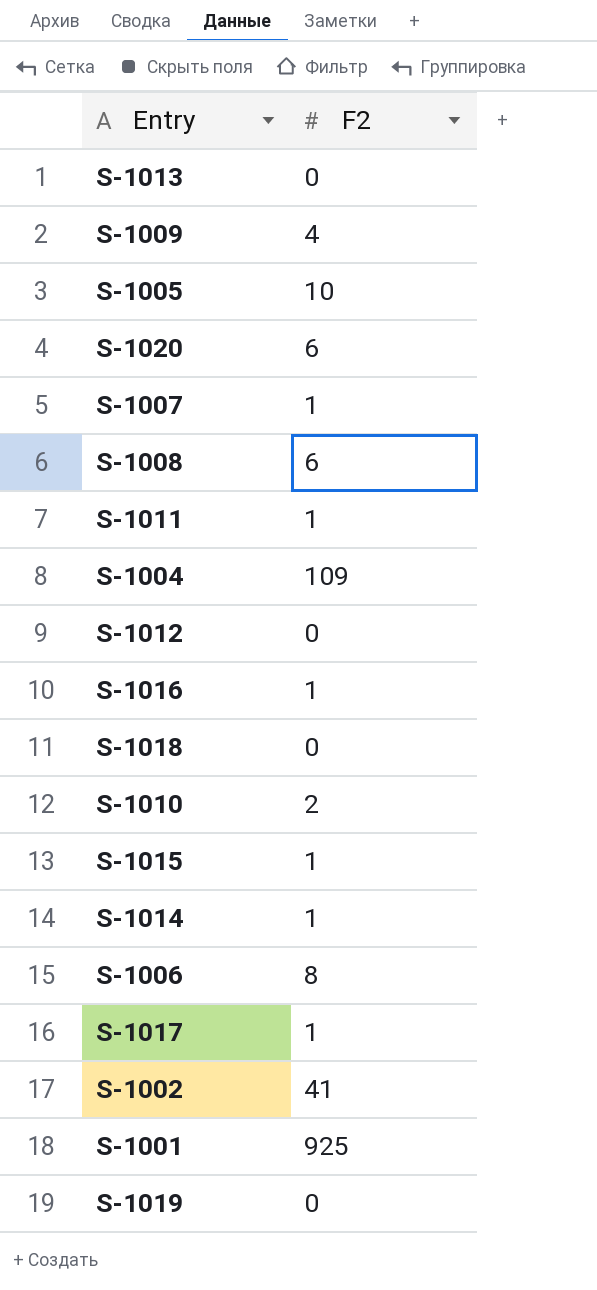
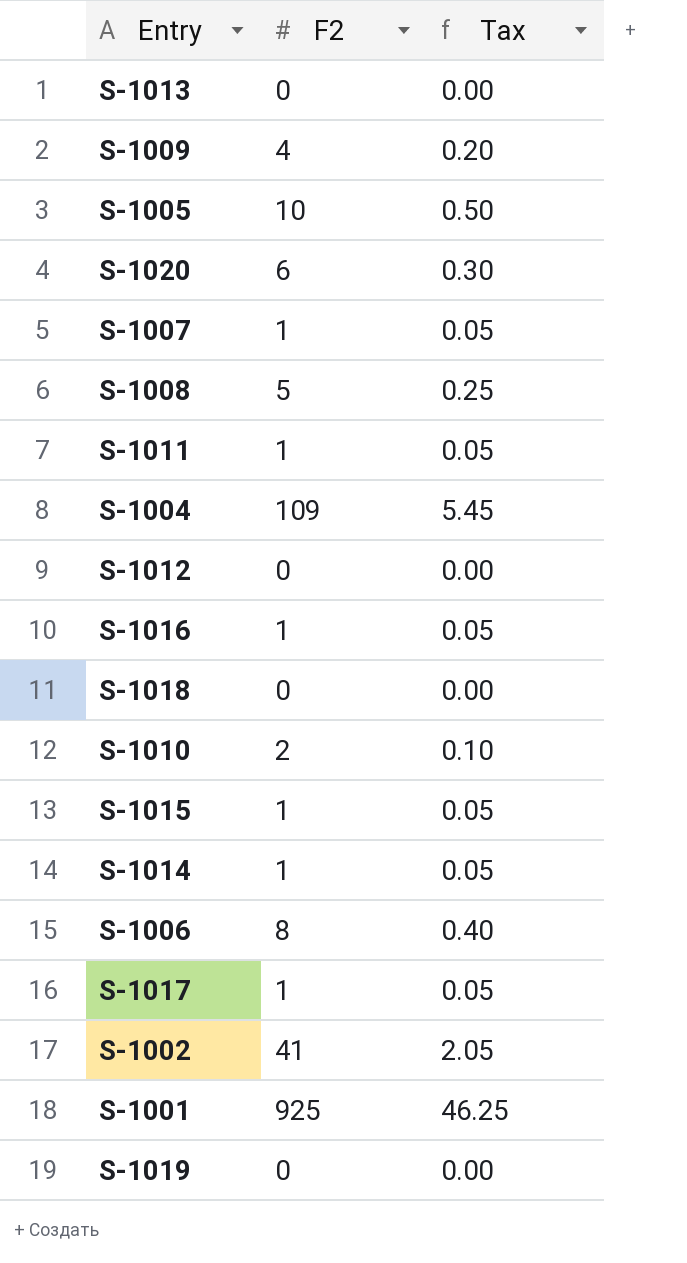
column Tax | formula: none -> [F2] * 0.05
S-1008 | F2: 6 -> 5

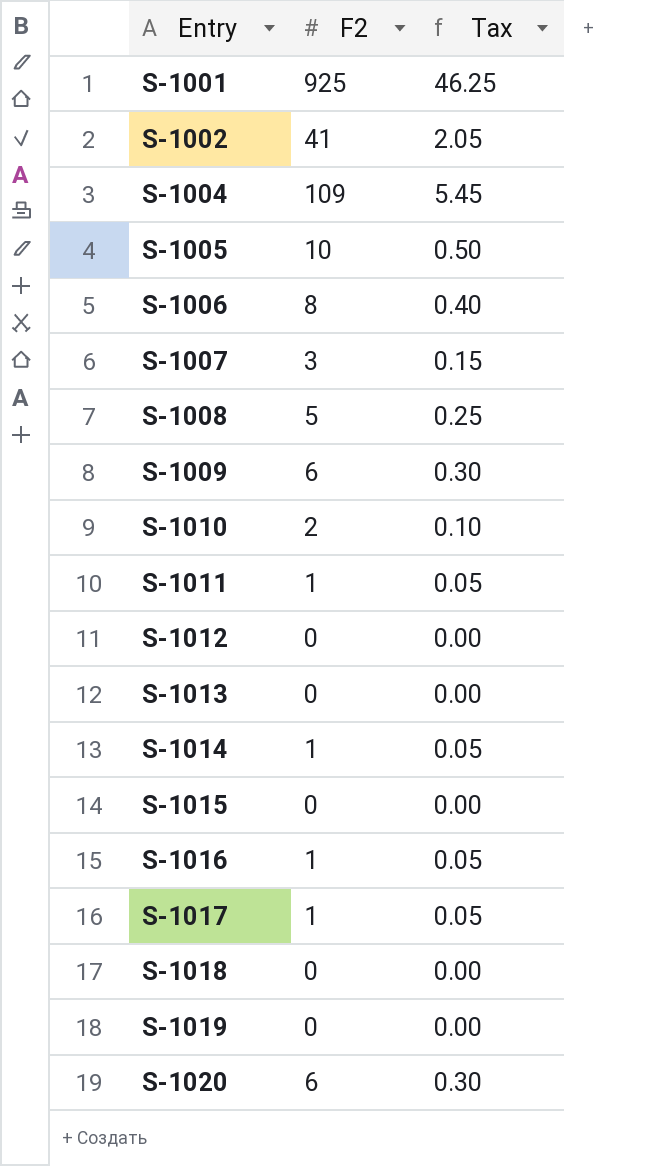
row order: none -> Entry ascending
S-1007 | F2: 1 -> 3
S-1007 | Tax: 0.05 -> 0.15
S-1009 | F2: 4 -> 6
S-1009 | Tax: 0.20 -> 0.30
S-1015 | F2: 1 -> 0
S-1015 | Tax: 0.05 -> 0.00

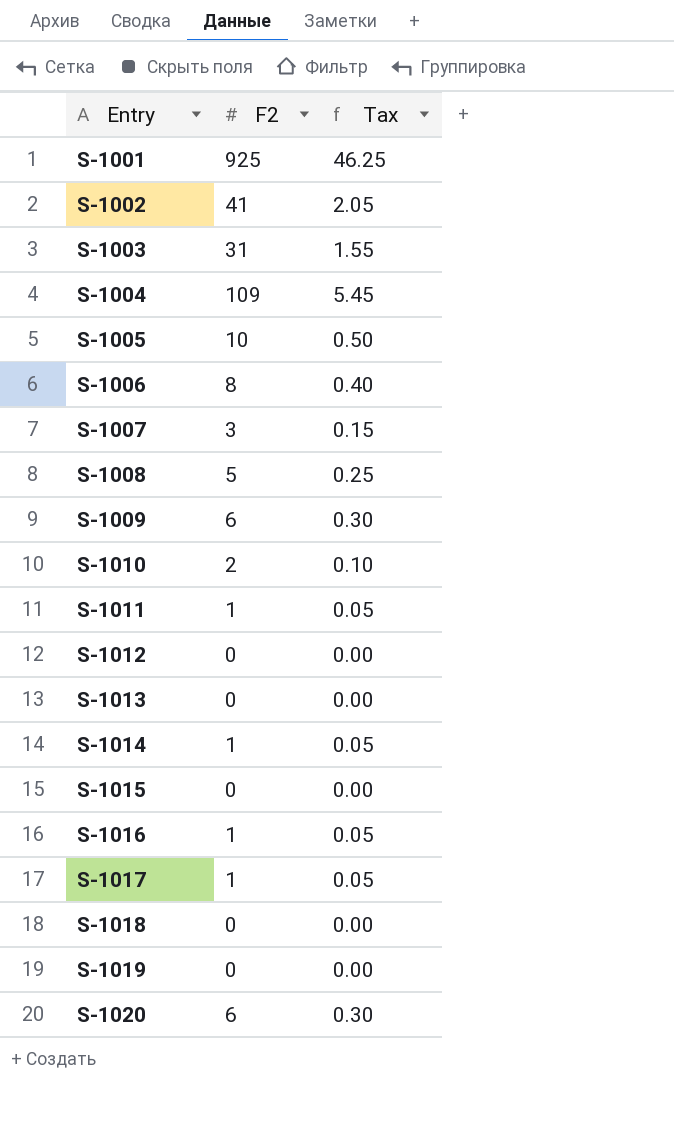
row S-1003: none -> 31 | 1.55

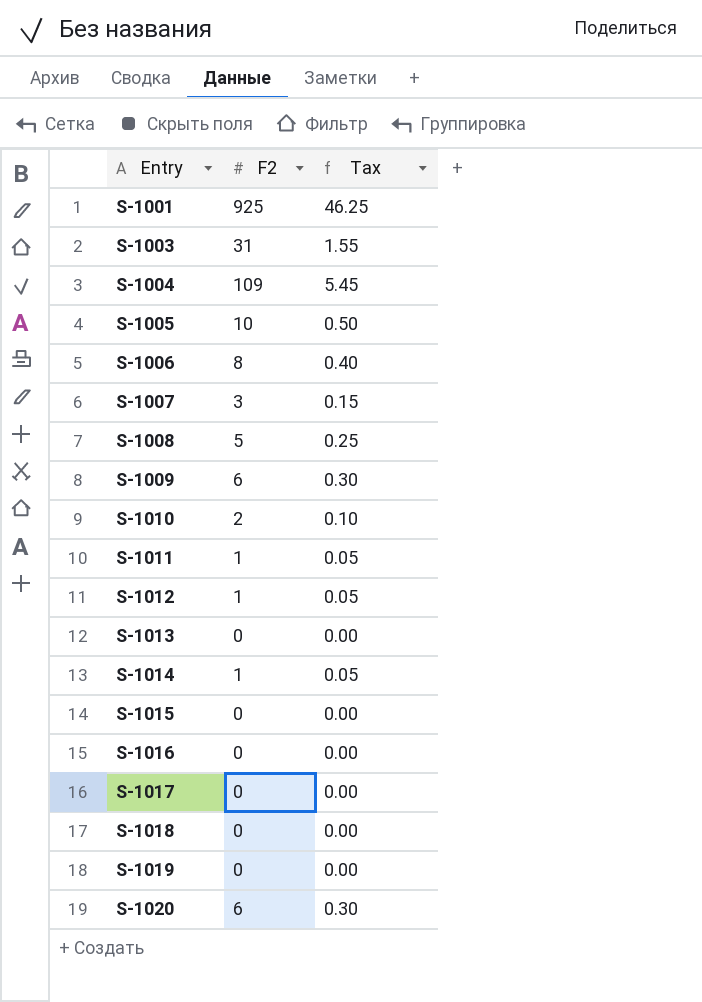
row S-1002: 41 | 2.05 -> none
S-1012 | F2: 0 -> 1
S-1012 | Tax: 0.00 -> 0.05
S-1016 | F2: 1 -> 0
S-1016 | Tax: 0.05 -> 0.00
S-1017 | F2: 1 -> 0
S-1017 | Tax: 0.05 -> 0.00

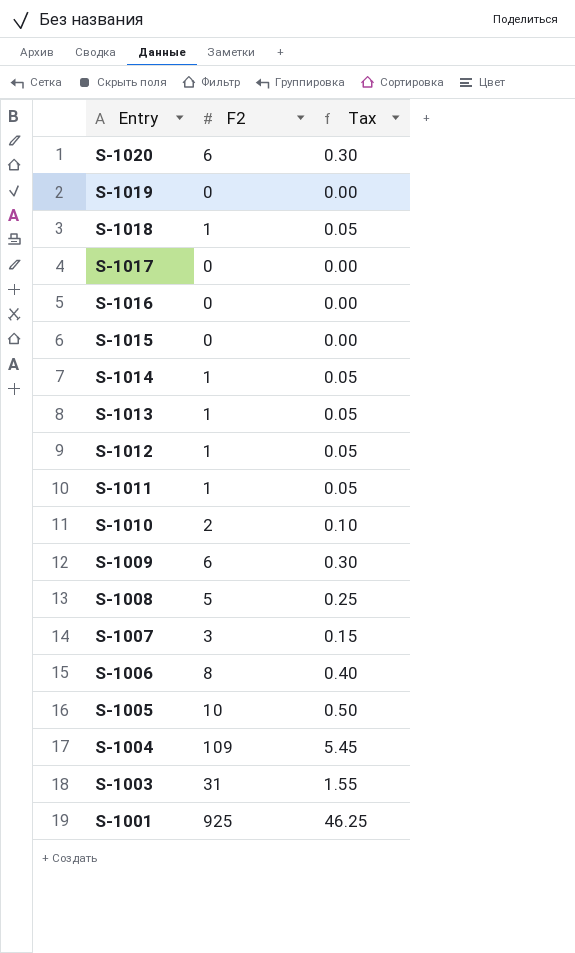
row order: Entry ascending -> Entry descending
S-1018 | F2: 0 -> 1
S-1018 | Tax: 0.00 -> 0.05
S-1013 | F2: 0 -> 1
S-1013 | Tax: 0.00 -> 0.05

